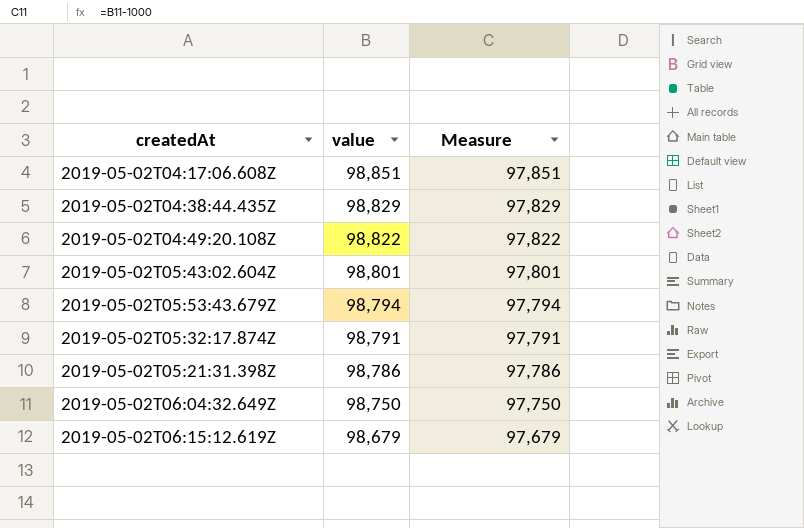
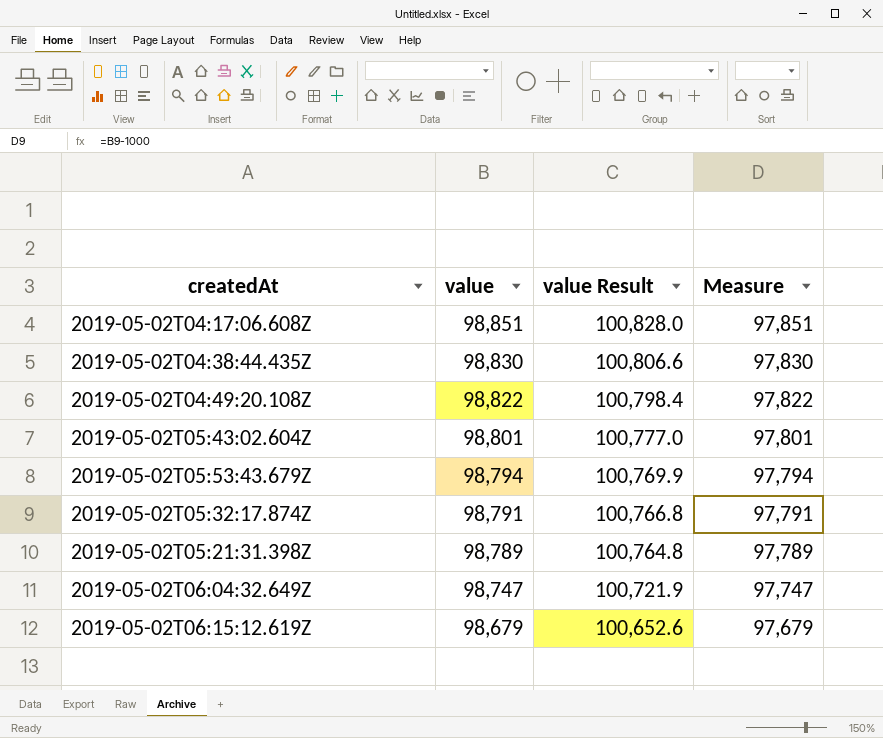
column value Result | formula: none -> [value] * 1.02
2019-05-02T04:38:44.435Z | value: 98,829 -> 98,830
2019-05-02T04:38:44.435Z | Measure: 97,829 -> 97,830
2019-05-02T05:21:31.398Z | value: 98,786 -> 98,789
2019-05-02T05:21:31.398Z | Measure: 97,786 -> 97,789
2019-05-02T06:04:32.649Z | value: 98,750 -> 98,747
2019-05-02T06:04:32.649Z | Measure: 97,750 -> 97,747

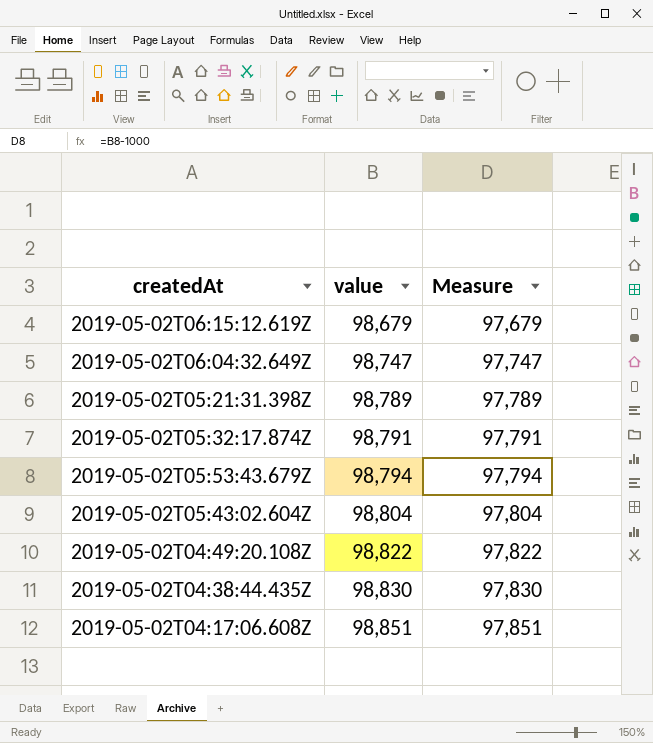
row order: value descending -> value ascending
column value Result | formula: [value] * 1.02 -> none
2019-05-02T05:43:02.604Z | value: 98,801 -> 98,804
2019-05-02T05:43:02.604Z | Measure: 97,801 -> 97,804

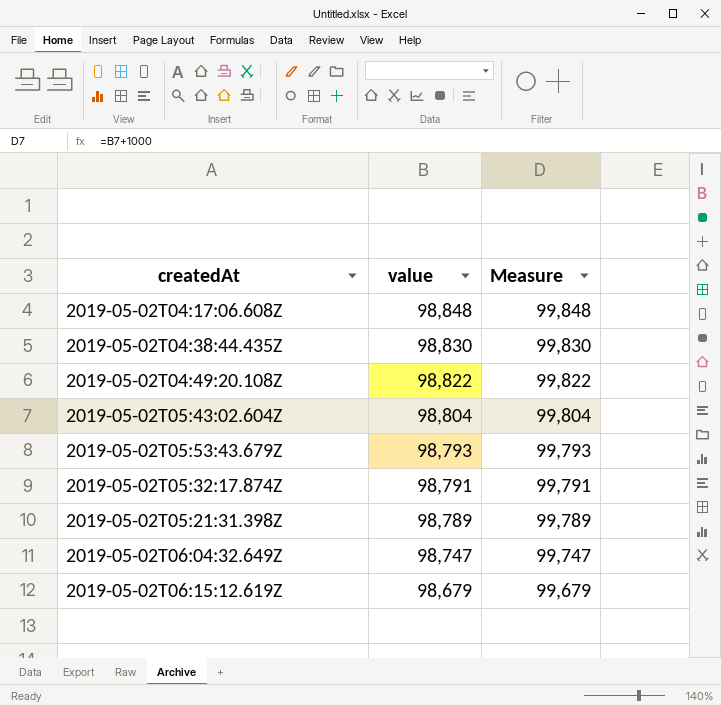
row order: value ascending -> value descending
column Measure | formula: [value] - 1000 -> [value] + 1000
2019-05-02T04:17:06.608Z | value: 98,851 -> 98,848
2019-05-02T05:53:43.679Z | value: 98,794 -> 98,793

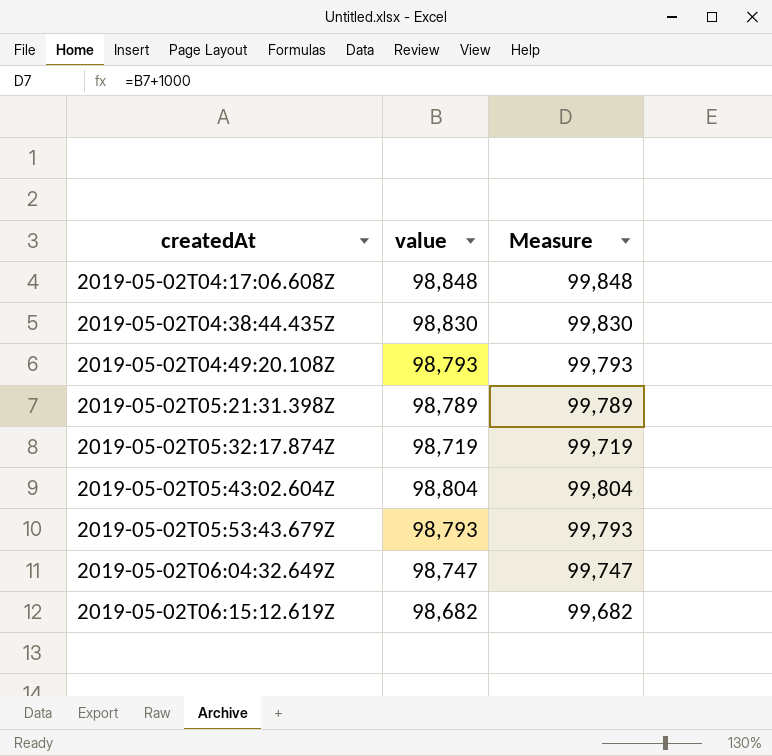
row order: value descending -> createdAt ascending
2019-05-02T04:49:20.108Z | value: 98,822 -> 98,793
2019-05-02T04:49:20.108Z | Measure: 99,822 -> 99,793
2019-05-02T05:32:17.874Z | value: 98,791 -> 98,719
2019-05-02T05:32:17.874Z | Measure: 99,791 -> 99,719
2019-05-02T06:15:12.619Z | value: 98,679 -> 98,682
2019-05-02T06:15:12.619Z | Measure: 99,679 -> 99,682

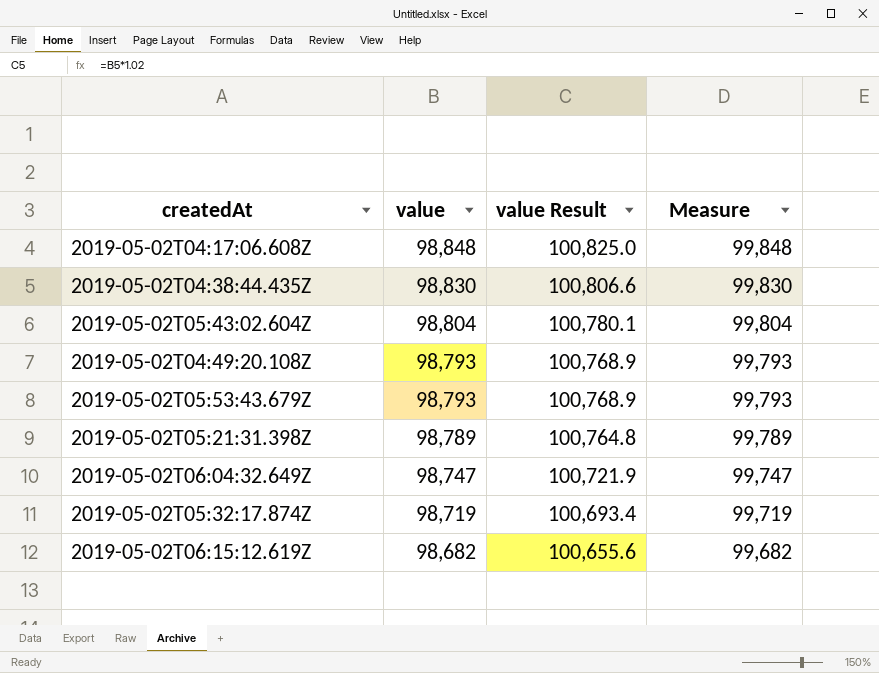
row order: createdAt ascending -> value descending
column value Result | formula: none -> [value] * 1.02

